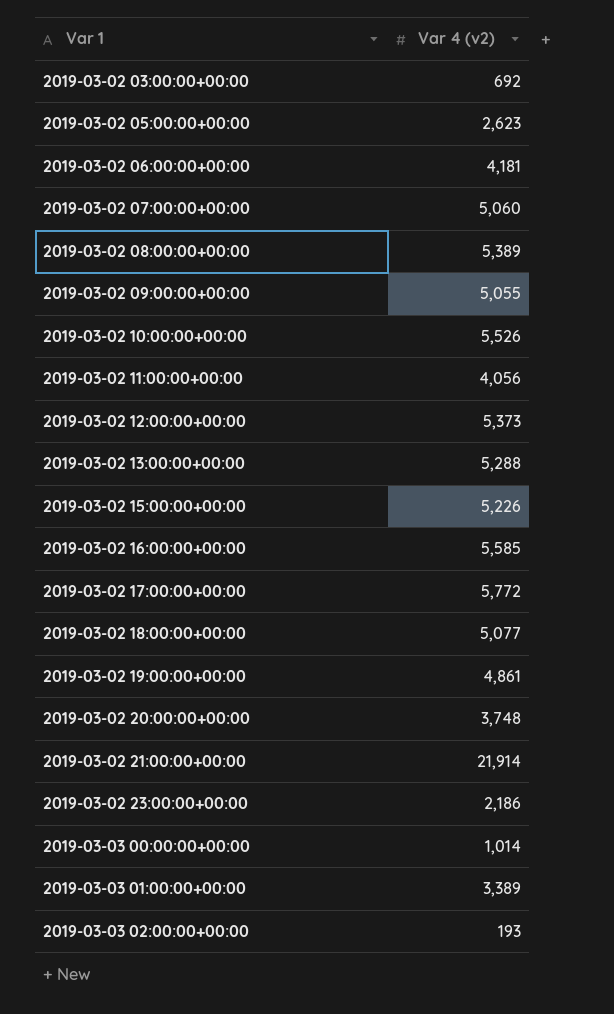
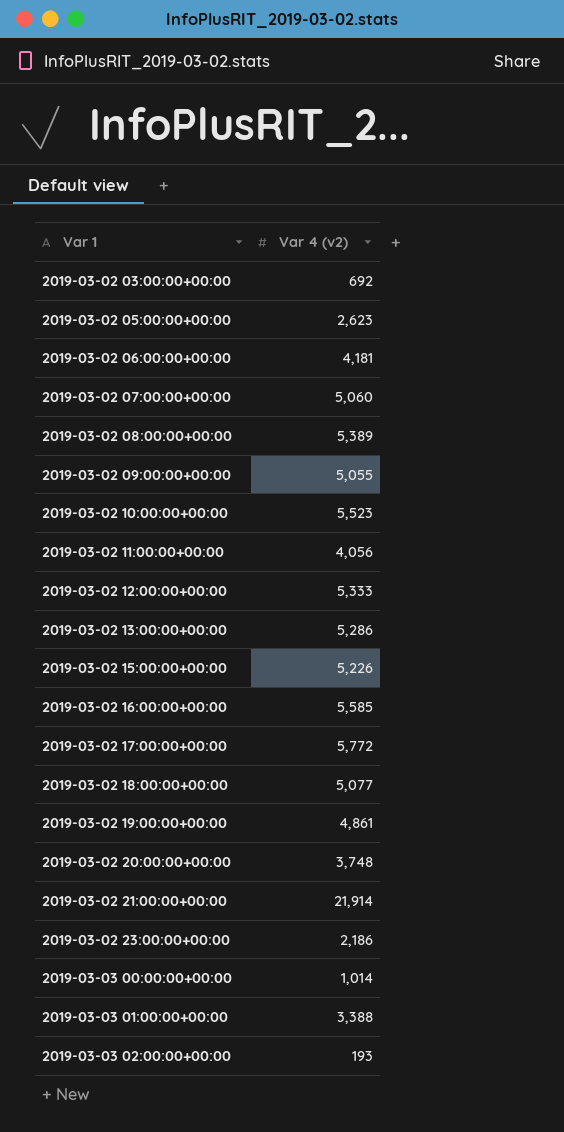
2019-03-02 10:00:00+00:00 | Var 4 (v2): 5,526 -> 5,523
2019-03-02 12:00:00+00:00 | Var 4 (v2): 5,373 -> 5,333
2019-03-02 13:00:00+00:00 | Var 4 (v2): 5,288 -> 5,286
2019-03-03 01:00:00+00:00 | Var 4 (v2): 3,389 -> 3,388

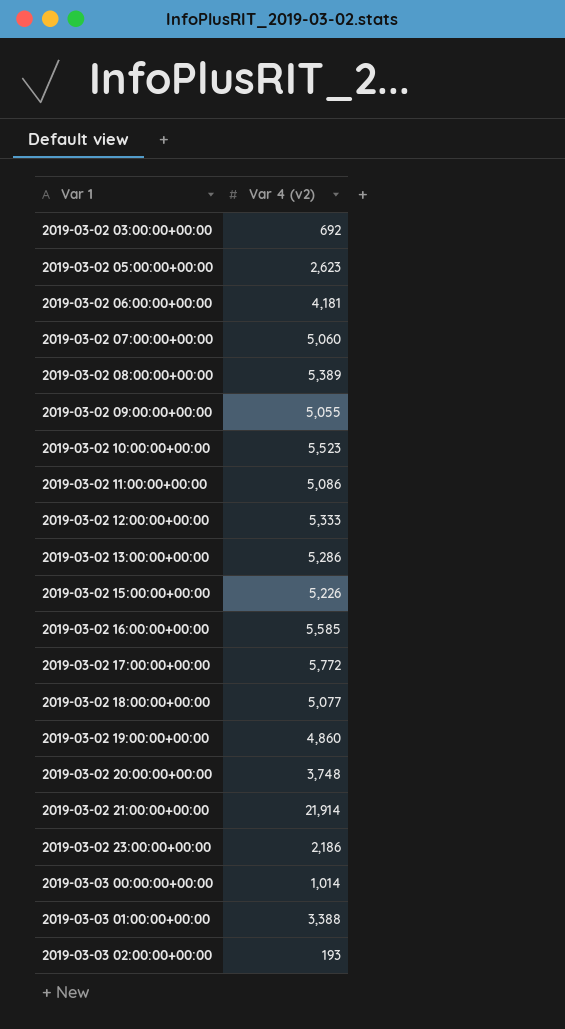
2019-03-02 11:00:00+00:00 | Var 4 (v2): 4,056 -> 5,086
2019-03-02 19:00:00+00:00 | Var 4 (v2): 4,861 -> 4,860

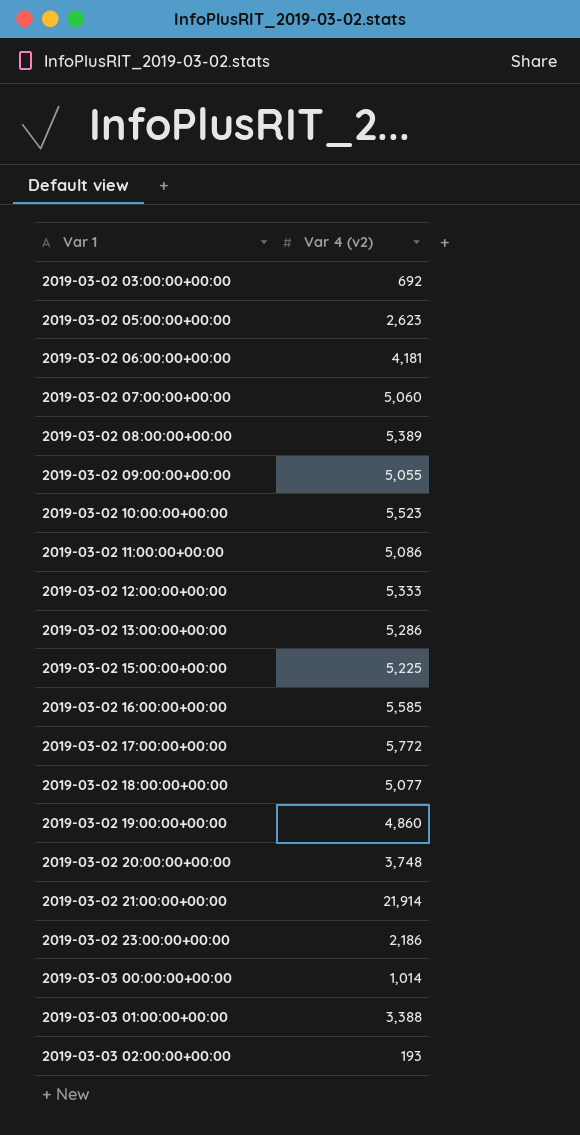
2019-03-02 15:00:00+00:00 | Var 4 (v2): 5,226 -> 5,225

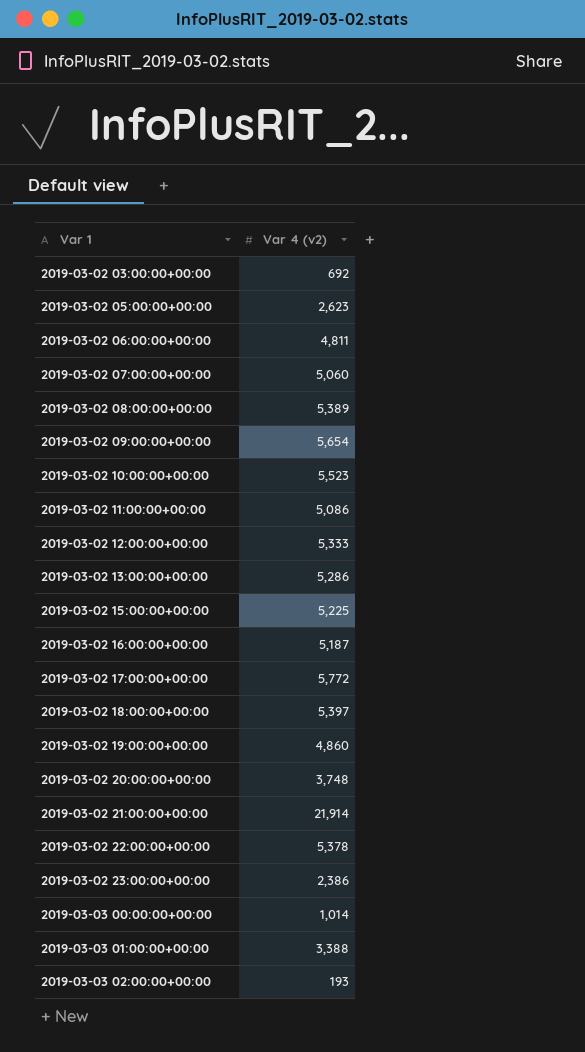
2019-03-02 06:00:00+00:00 | Var 4 (v2): 4,181 -> 4,811
2019-03-02 09:00:00+00:00 | Var 4 (v2): 5,055 -> 5,654
2019-03-02 16:00:00+00:00 | Var 4 (v2): 5,585 -> 5,187
2019-03-02 18:00:00+00:00 | Var 4 (v2): 5,077 -> 5,397
row 2019-03-02 22:00:00+00:00: none -> 5,378
2019-03-02 23:00:00+00:00 | Var 4 (v2): 2,186 -> 2,386

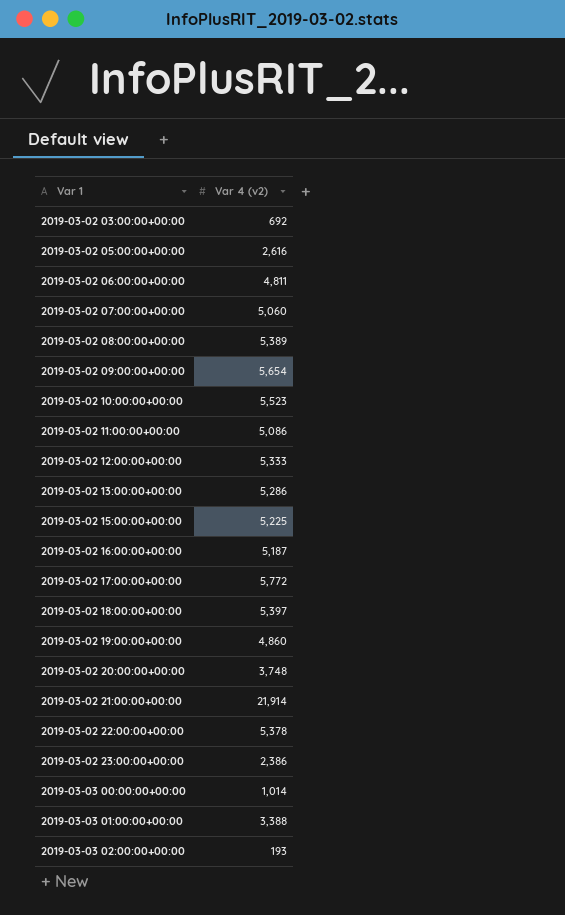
2019-03-02 05:00:00+00:00 | Var 4 (v2): 2,623 -> 2,616

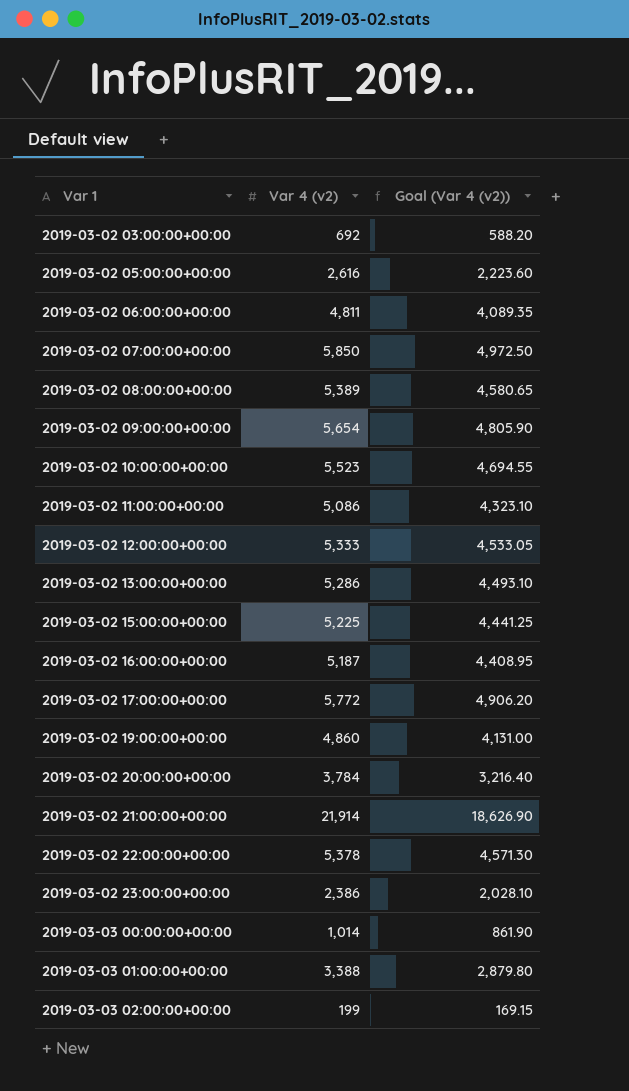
column Goal (Var 4 (v2)) | formula: none -> [Var 4 (v2)] * 0.85
row 2019-03-02 18:00:00+00:00: 5,397 -> none
2019-03-02 07:00:00+00:00 | Var 4 (v2): 5,060 -> 5,850
2019-03-02 20:00:00+00:00 | Var 4 (v2): 3,748 -> 3,784
2019-03-03 02:00:00+00:00 | Var 4 (v2): 193 -> 199

